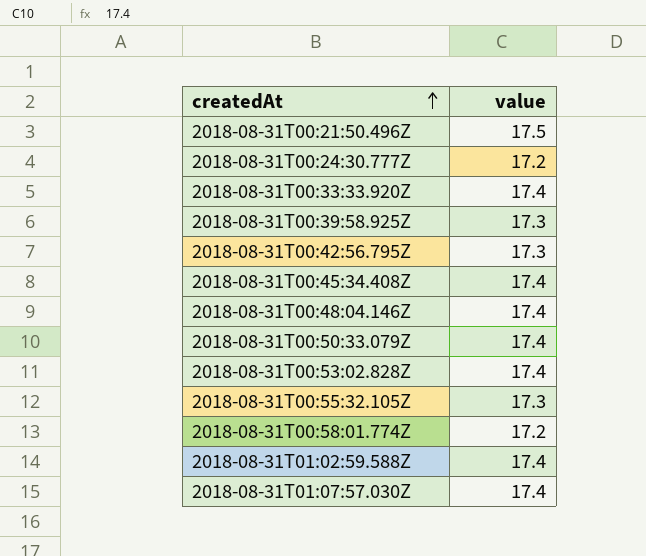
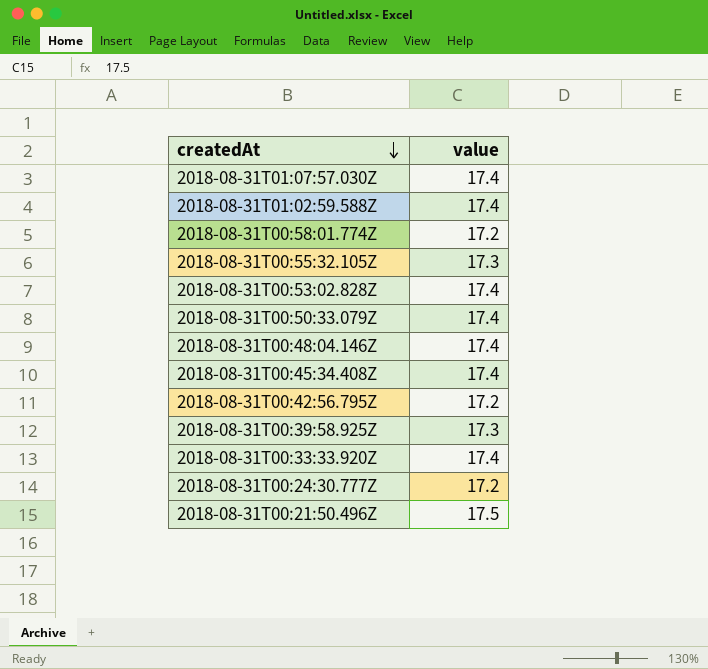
row order: createdAt ascending -> createdAt descending
2018-08-31T00:42:56.795Z | value: 17.3 -> 17.2

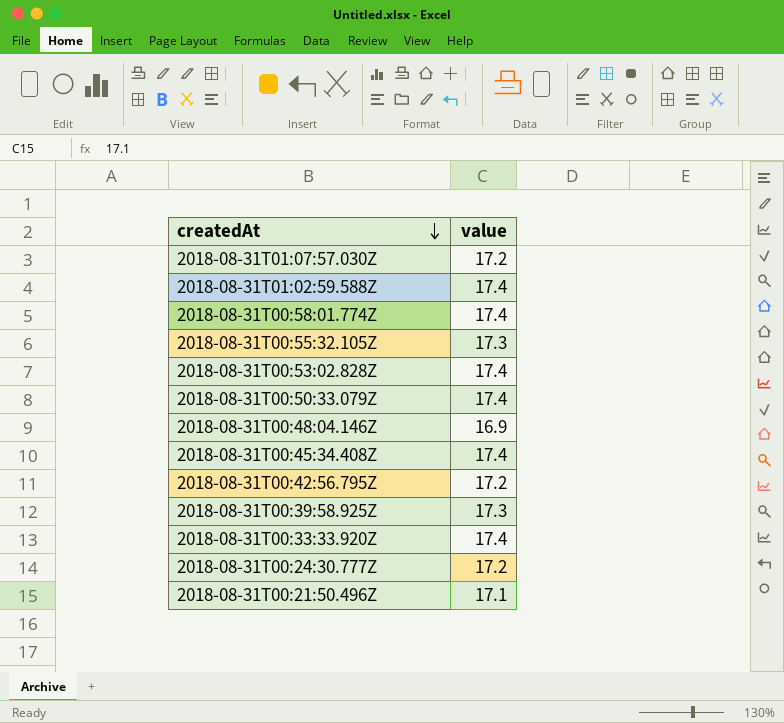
2018-08-31T01:07:57.030Z | value: 17.4 -> 17.2
2018-08-31T00:58:01.774Z | value: 17.2 -> 17.4
2018-08-31T00:48:04.146Z | value: 17.4 -> 16.9
2018-08-31T00:21:50.496Z | value: 17.5 -> 17.1

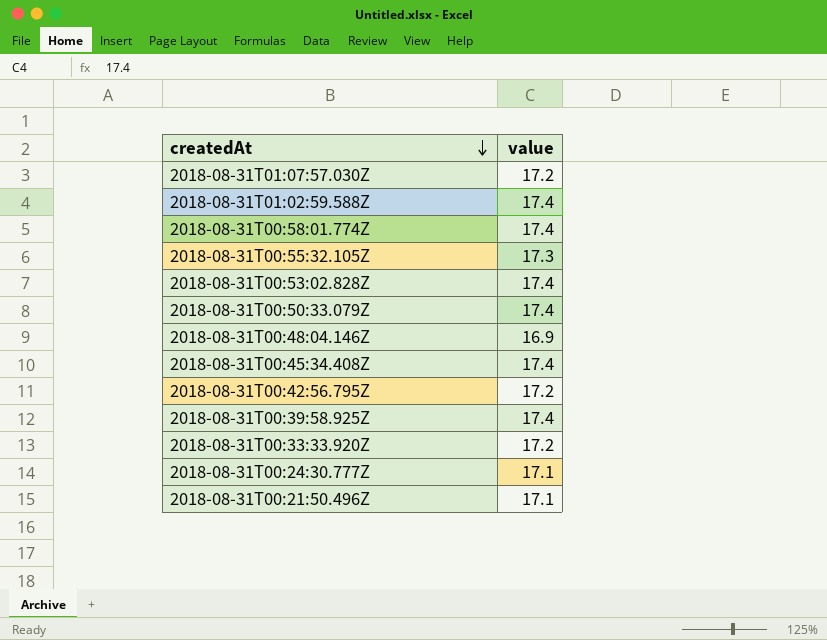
2018-08-31T00:39:58.925Z | value: 17.3 -> 17.4
2018-08-31T00:33:33.920Z | value: 17.4 -> 17.2
2018-08-31T00:24:30.777Z | value: 17.2 -> 17.1

